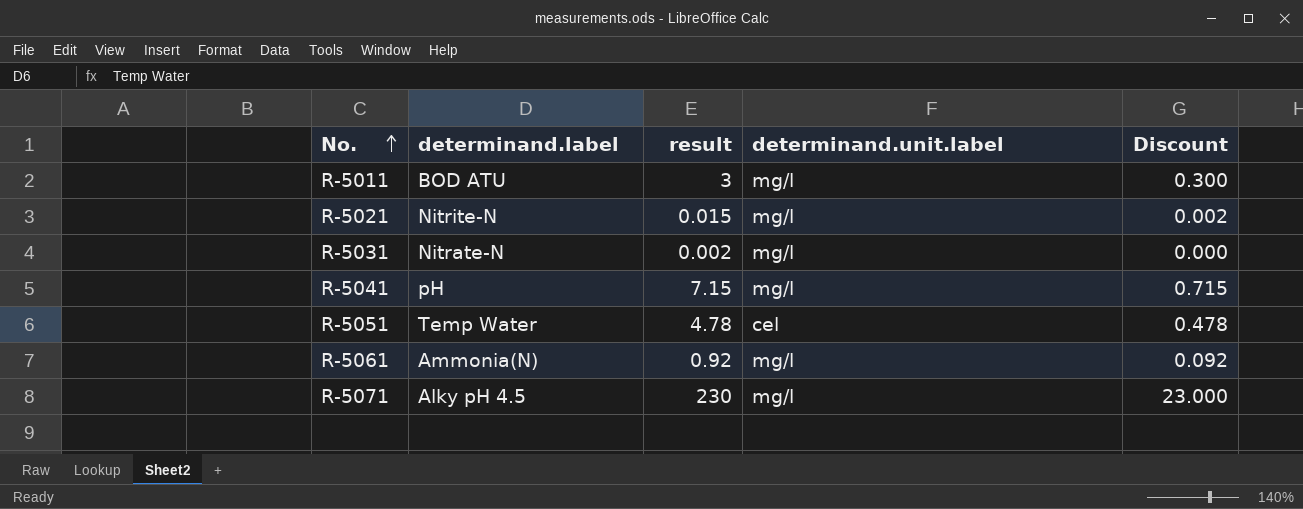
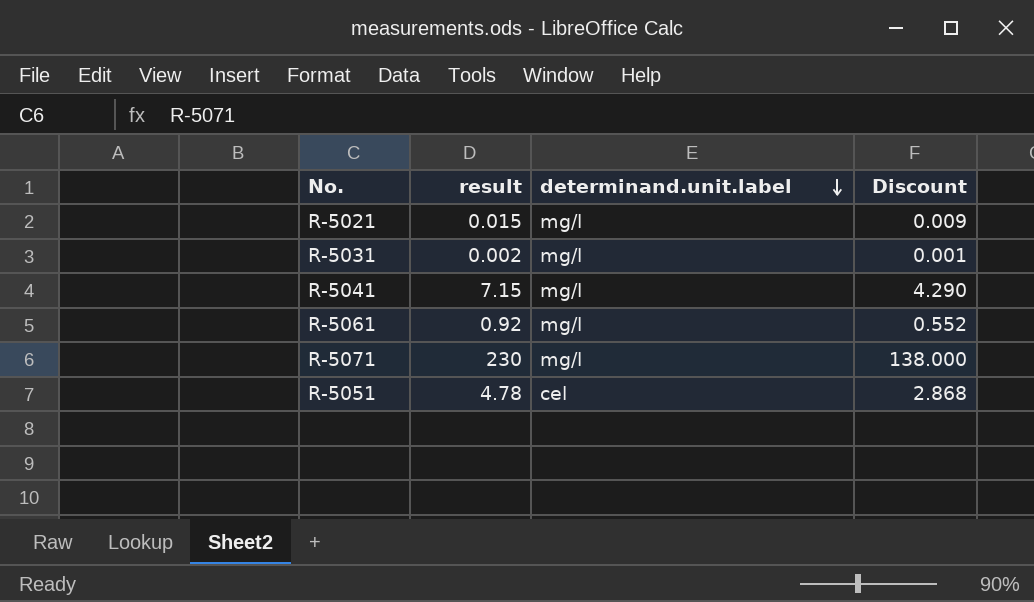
row order: No. ascending -> determinand.unit.label descending
column determinand.label | position: 2 -> none
column Discount | formula: [result] * 0.1 -> [result] * 0.6
row R-5011: BOD ATU | 3 | mg/l | 0.300 -> none

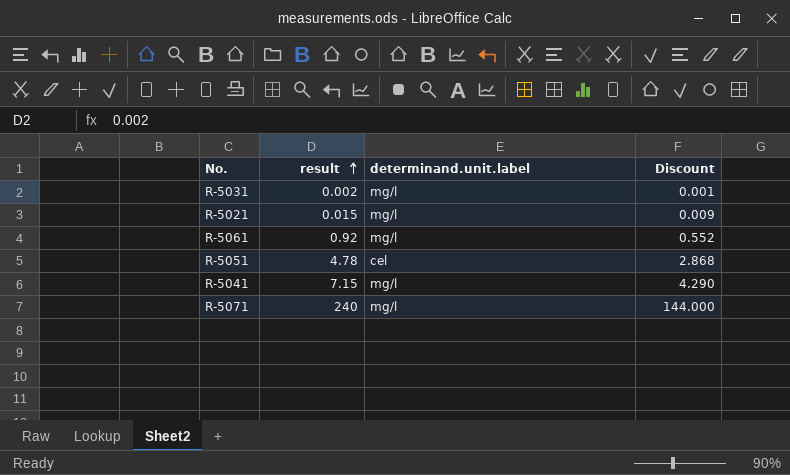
row order: determinand.unit.label descending -> result ascending
R-5071 | result: 230 -> 240
R-5071 | Discount: 138.000 -> 144.000

